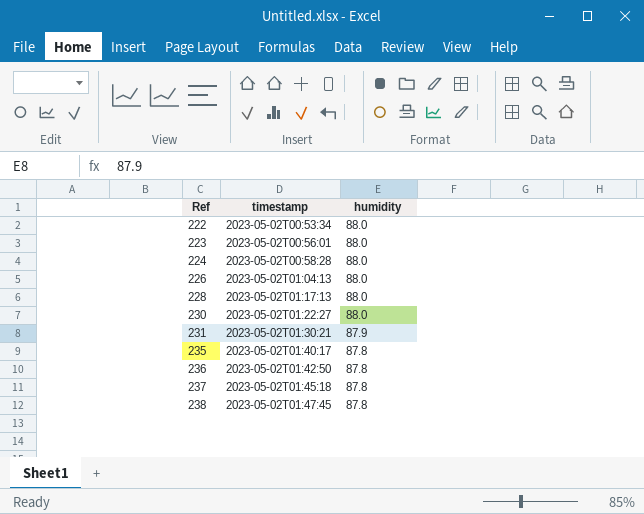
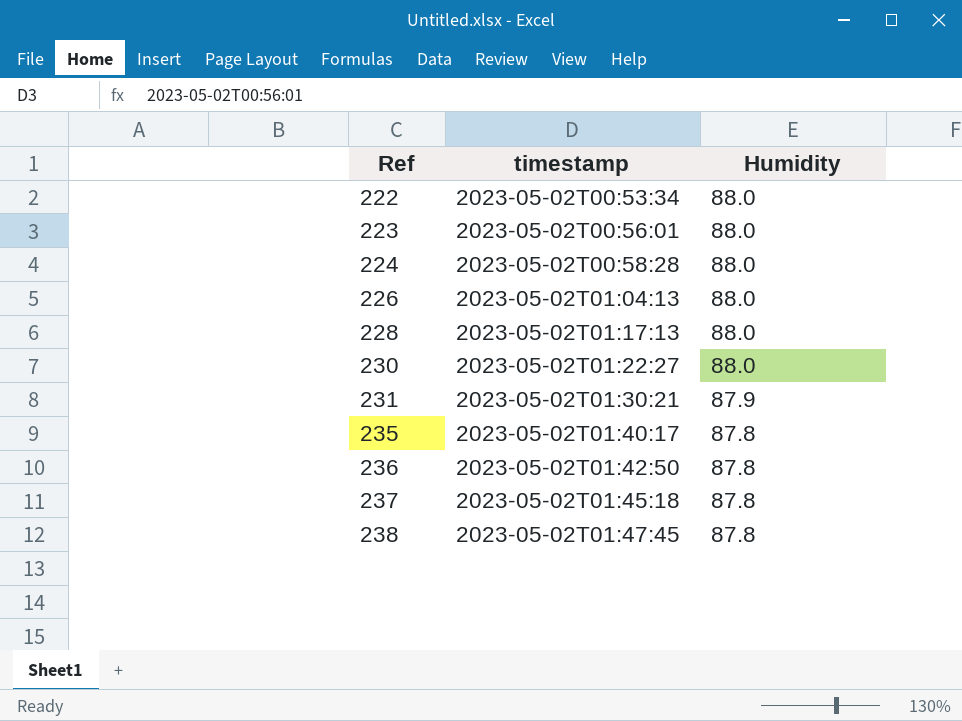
column name: humidity -> Humidity

